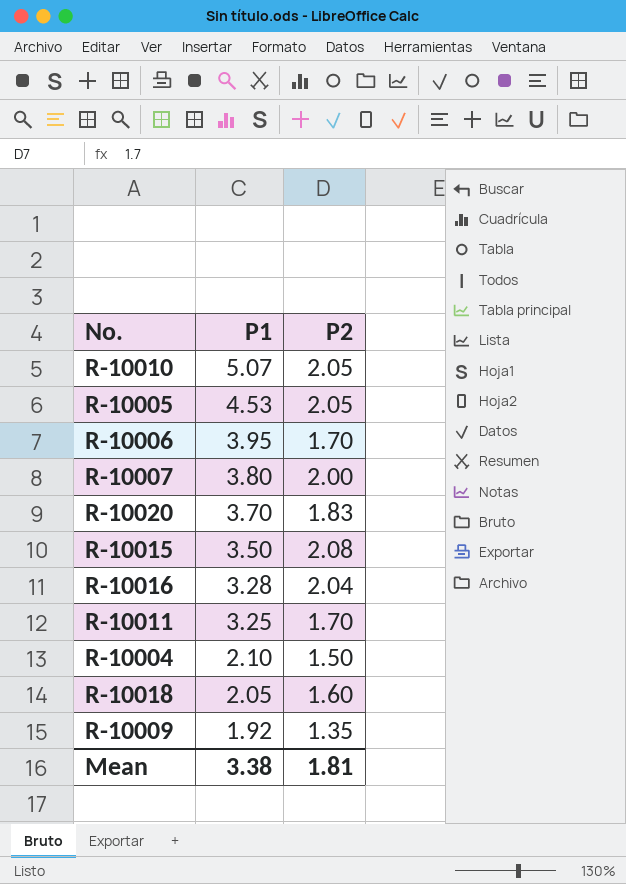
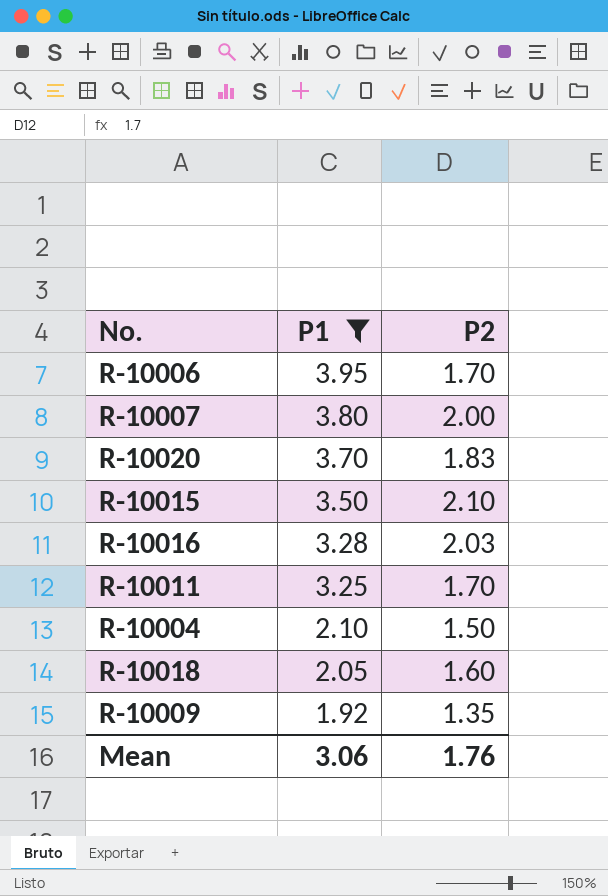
filter: none -> P1 <= 3.95
R-10015 | P2: 2.08 -> 2.10
R-10016 | P2: 2.04 -> 2.03
Mean | P1: 3.38 -> 3.06
Mean | P2: 1.81 -> 1.76

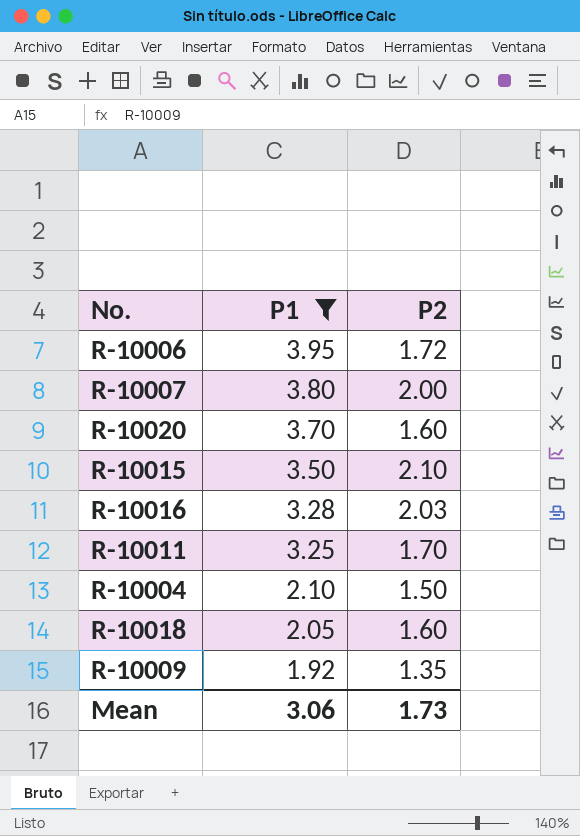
R-10006 | P2: 1.70 -> 1.72
R-10020 | P2: 1.83 -> 1.60
Mean | P2: 1.76 -> 1.73

